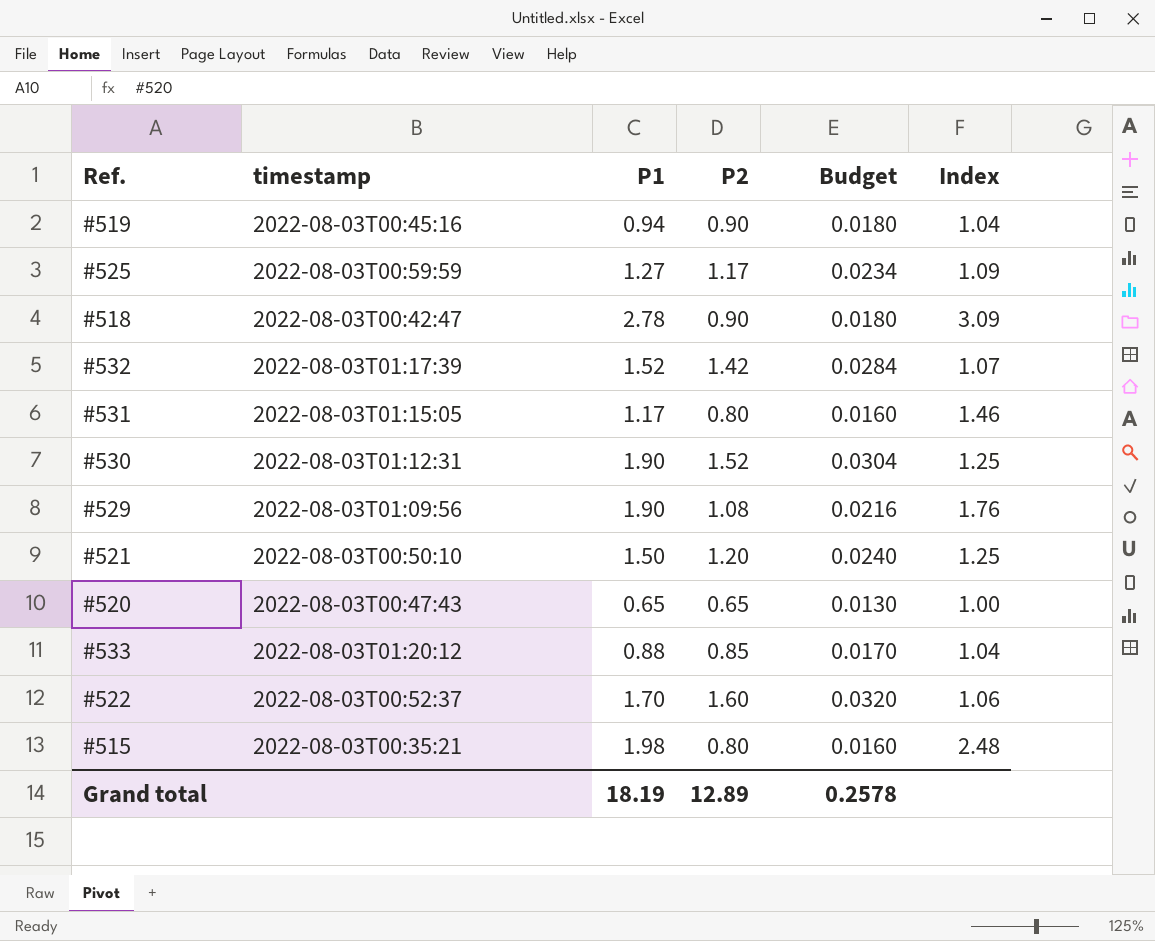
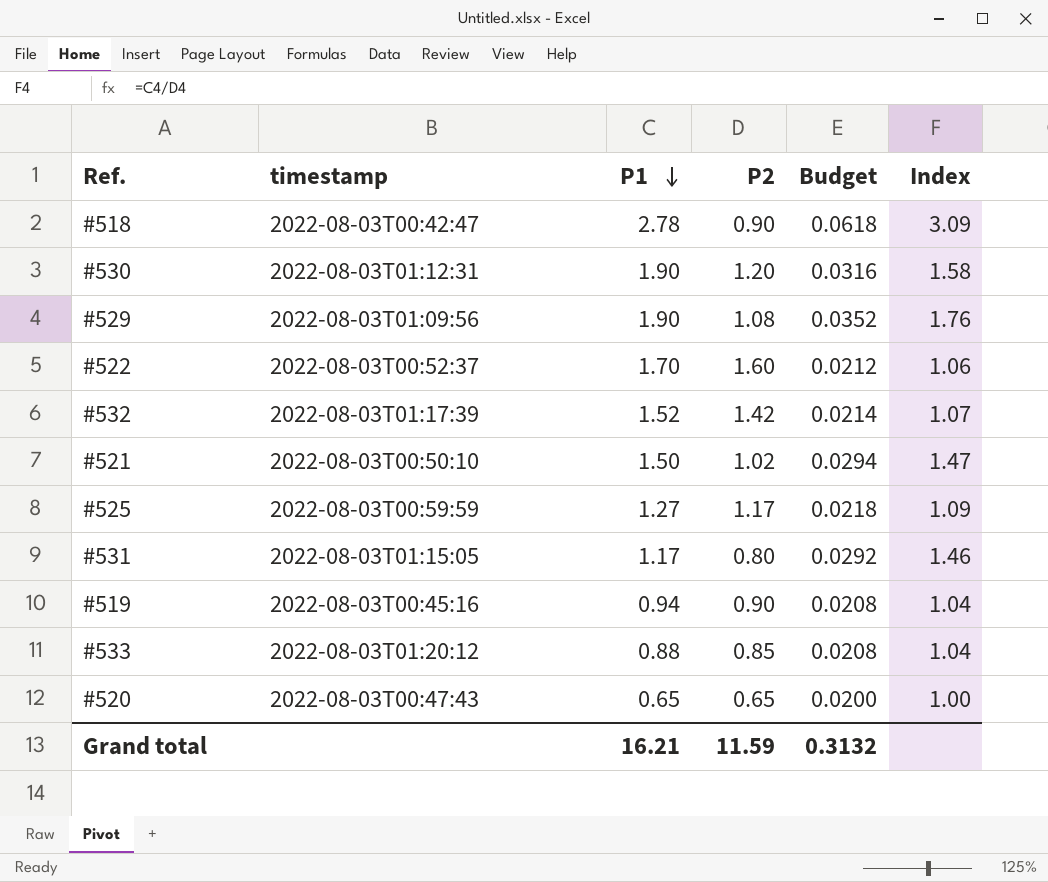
row order: none -> P1 descending
column Budget | formula: [P2] * 0.02 -> [Index] * 0.02
row #515: 2022-08-03T00:35:21 | 1.98 | 0.80 | 0.0160 | 2.48 -> none
#530 | P2: 1.52 -> 1.20
#530 | Index: 1.25 -> 1.58
#521 | P2: 1.20 -> 1.02
#521 | Index: 1.25 -> 1.47
Grand total | P1: 18.19 -> 16.21
Grand total | P2: 12.89 -> 11.59
Grand total | Budget: 0.2578 -> 0.3132

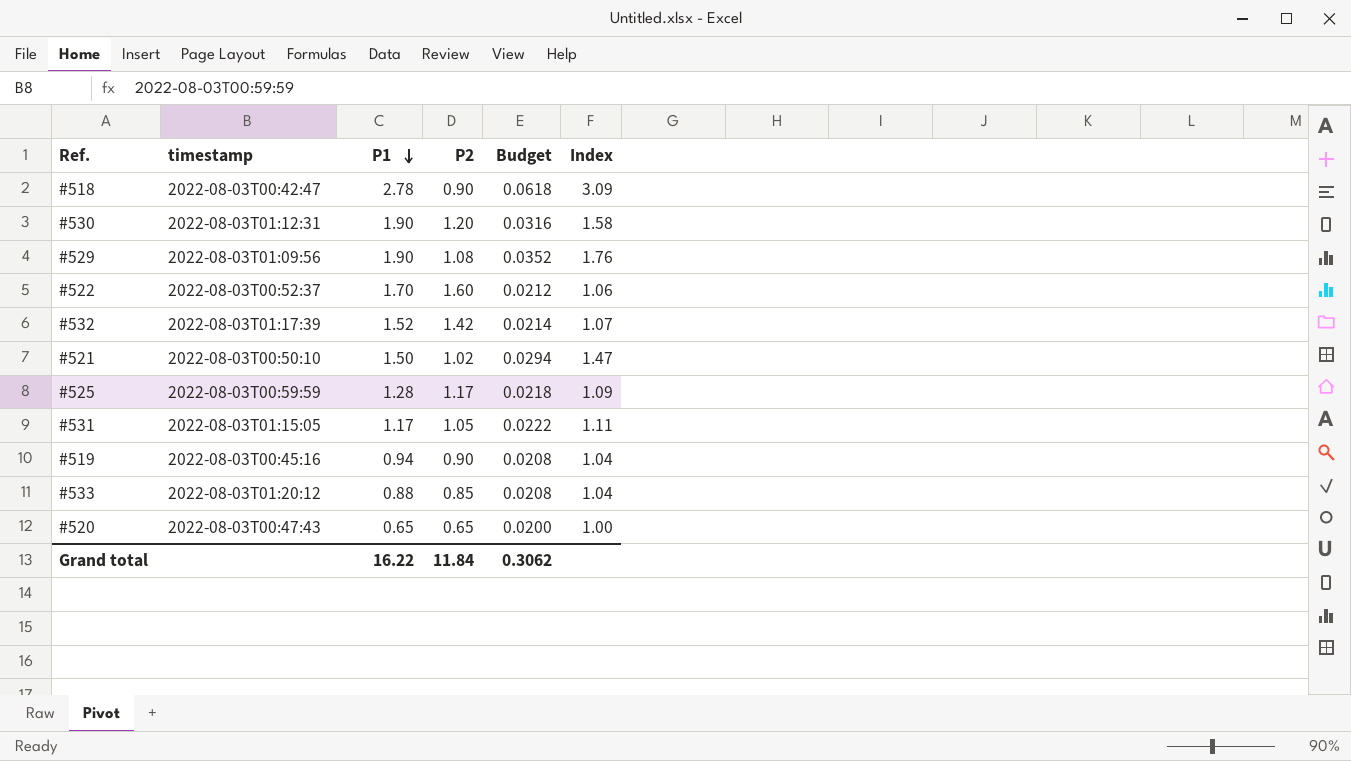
#525 | P1: 1.27 -> 1.28
#531 | P2: 0.80 -> 1.05
#531 | Budget: 0.0292 -> 0.0222
#531 | Index: 1.46 -> 1.11
Grand total | P1: 16.21 -> 16.22
Grand total | P2: 11.59 -> 11.84
Grand total | Budget: 0.3132 -> 0.3062

